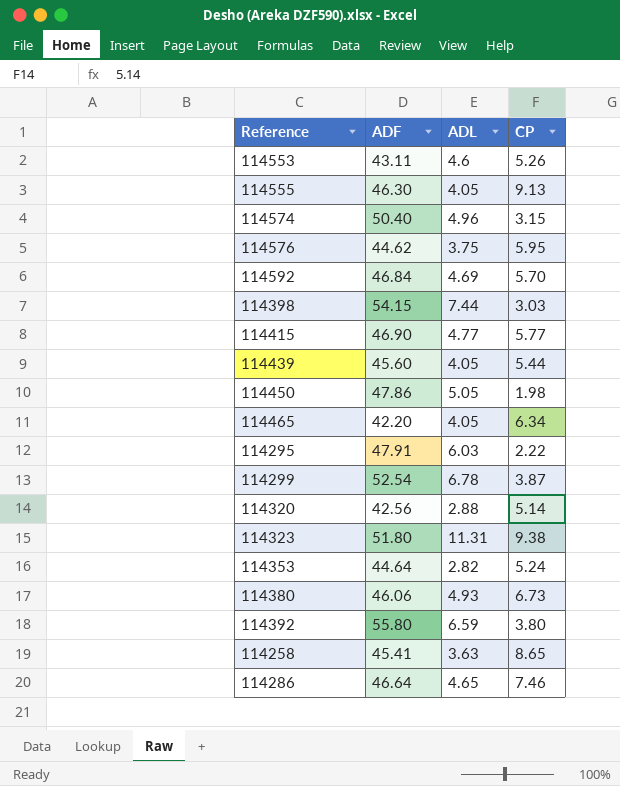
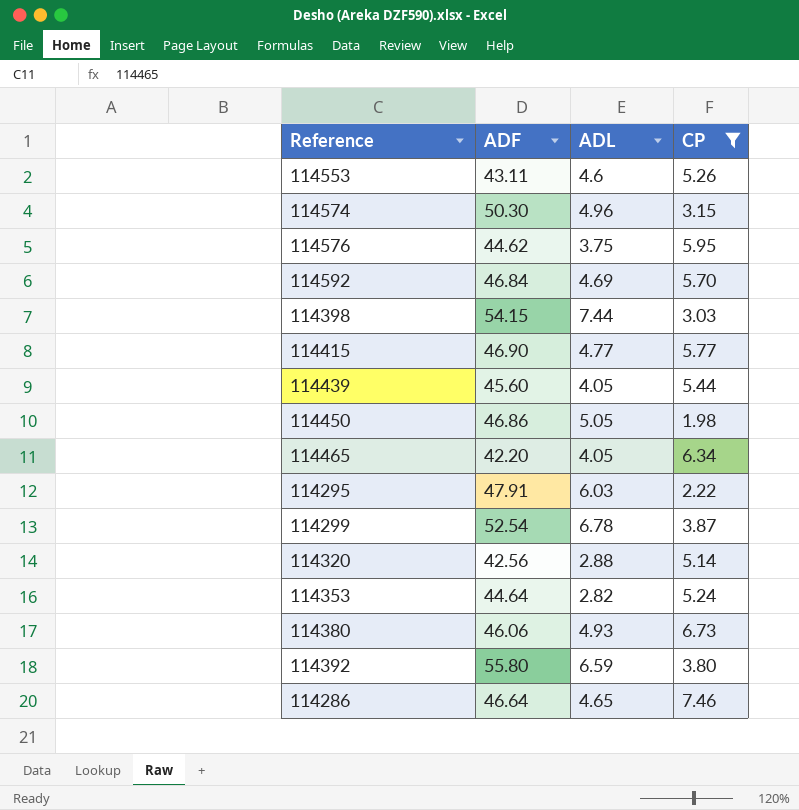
filter: none -> CP <= 7.46
114574 | ADF: 50.40 -> 50.30
114450 | ADF: 47.86 -> 46.86

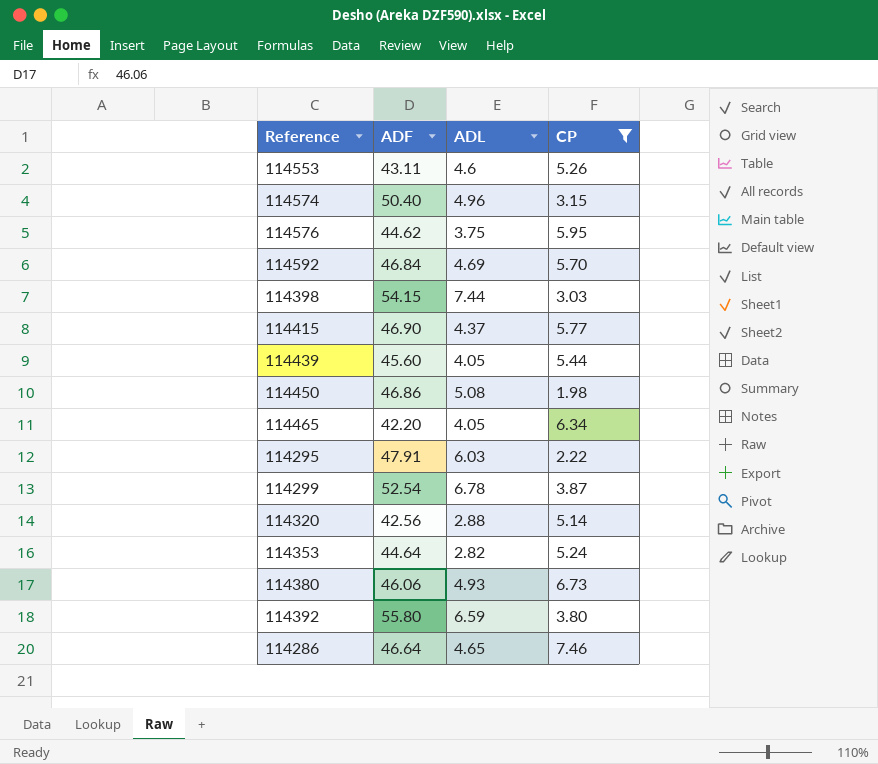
114574 | ADF: 50.30 -> 50.40
114415 | ADL: 4.77 -> 4.37
114450 | ADL: 5.05 -> 5.08

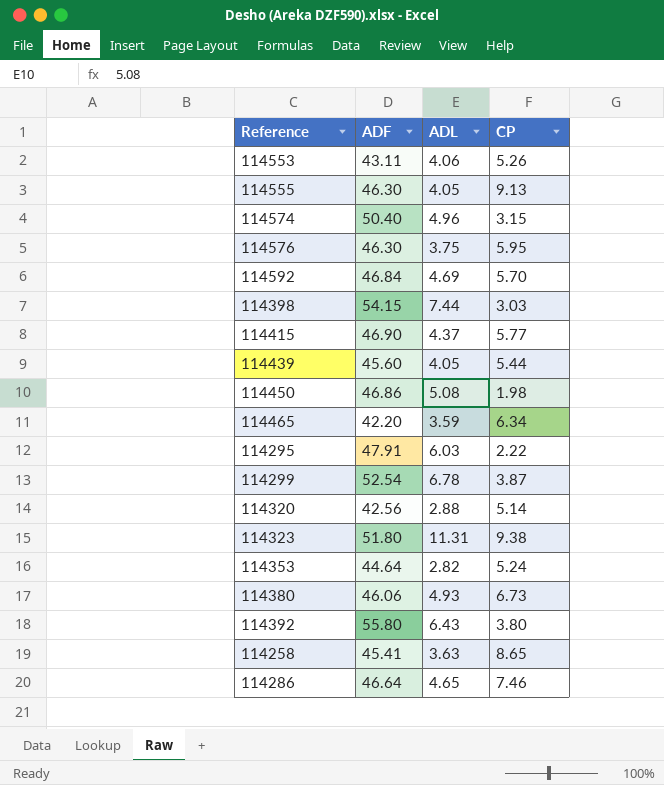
filter: CP <= 7.46 -> none
114553 | ADL: 4.6 -> 4.06
114576 | ADF: 44.62 -> 46.30
114465 | ADL: 4.05 -> 3.59
114392 | ADL: 6.59 -> 6.43

